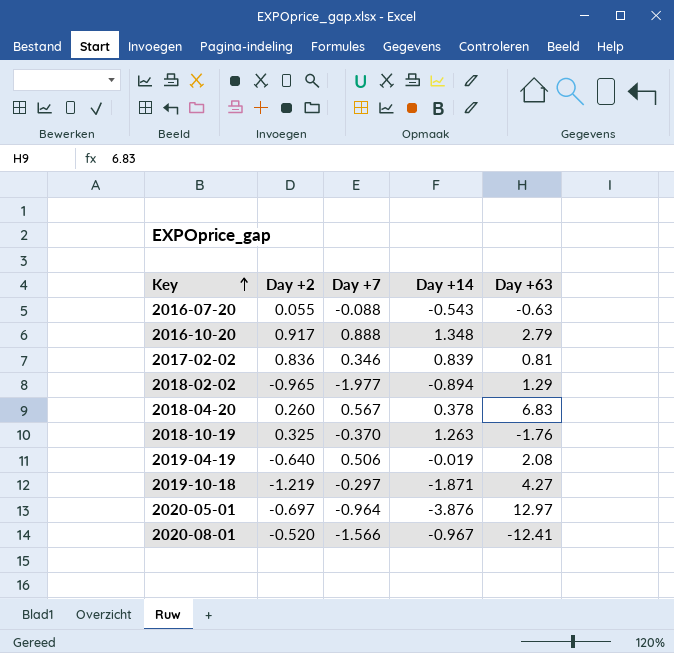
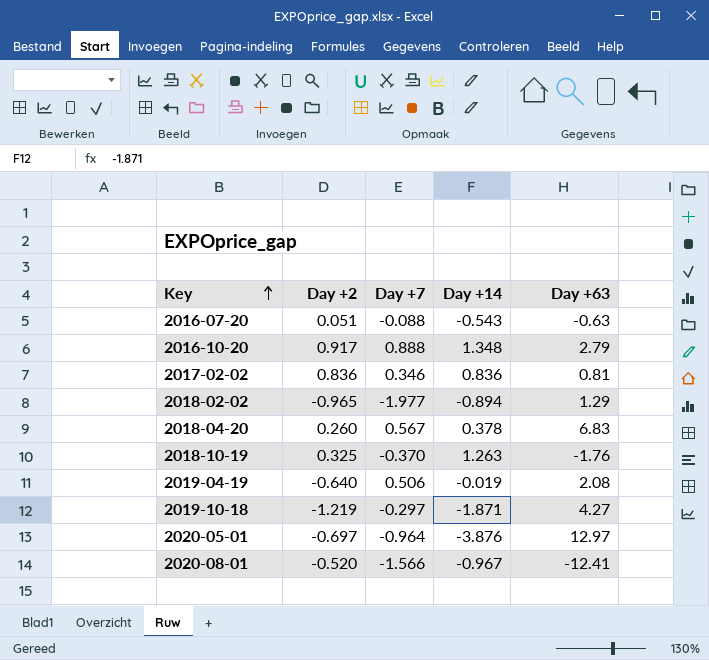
2016-07-20 | Day +2: 0.055 -> 0.051
2017-02-02 | Day +14: 0.839 -> 0.836

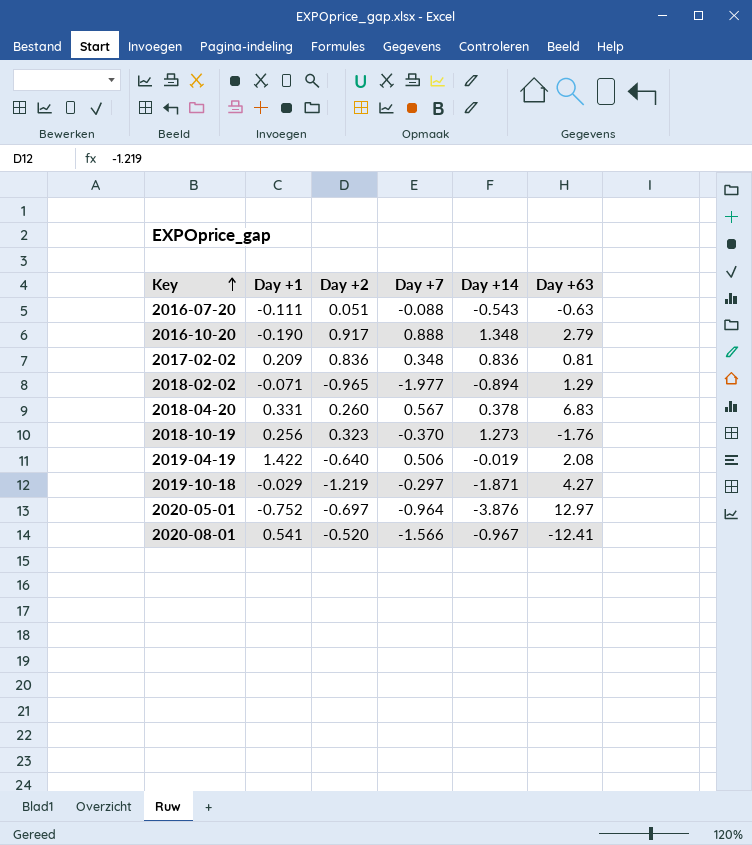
column Day +1 | position: none -> 2
2017-02-02 | Day +7: 0.346 -> 0.348
2018-10-19 | Day +2: 0.325 -> 0.323
2018-10-19 | Day +14: 1.263 -> 1.273

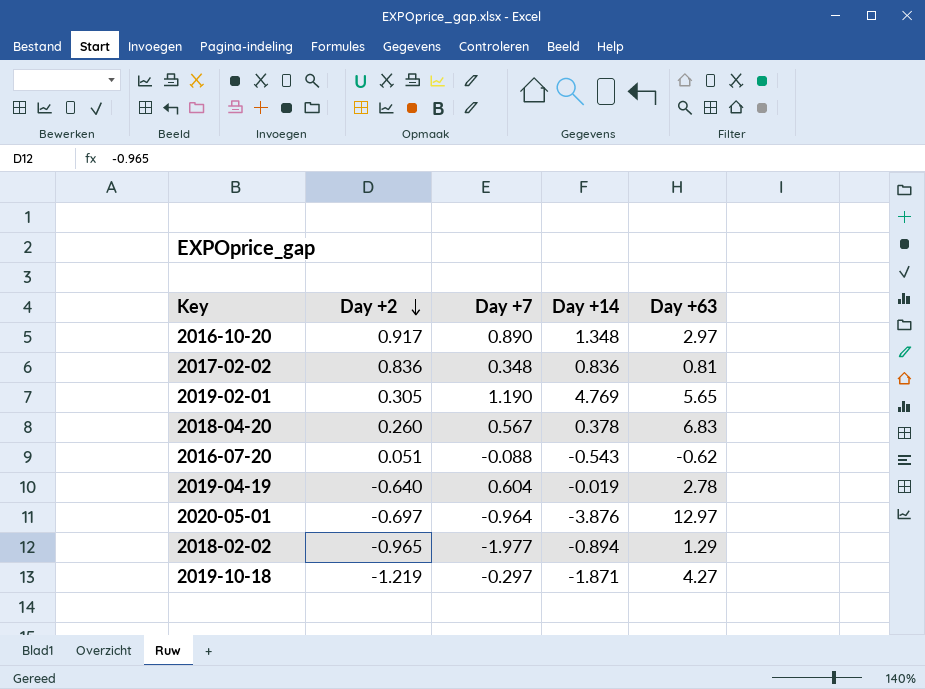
row order: Key ascending -> Day +2 descending
column Day +1 | position: 2 -> none
row 2018-10-19: 0.256 | 0.323 | -0.370 | 1.273 | -1.76 -> none
row 2020-08-01: 0.541 | -0.520 | -1.566 | -0.967 | -12.41 -> none
2016-10-20 | Day +7: 0.888 -> 0.890
2016-10-20 | Day +63: 2.79 -> 2.97
row 2019-02-01: none -> 0.305 | 1.190 | 4.769 | 5.65
2016-07-20 | Day +63: -0.63 -> -0.62
2019-04-19 | Day +7: 0.506 -> 0.604
2019-04-19 | Day +63: 2.08 -> 2.78

